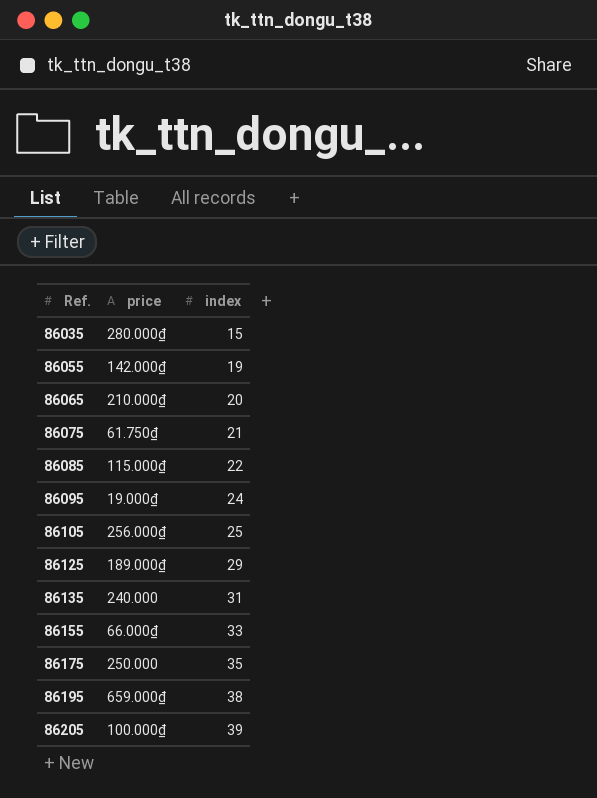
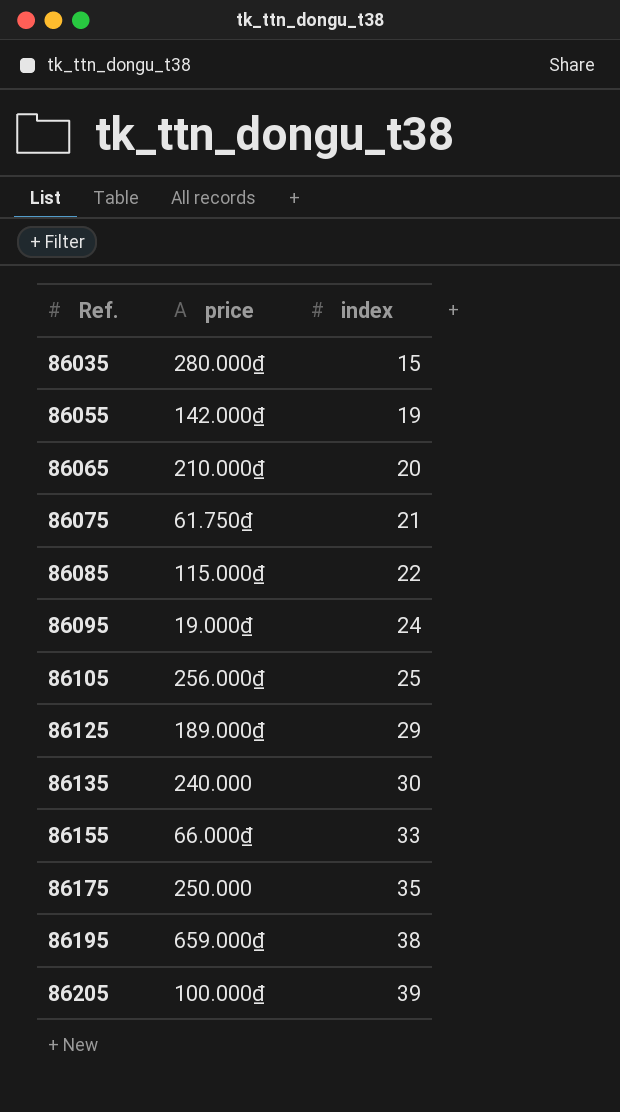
86135 | index: 31 -> 30

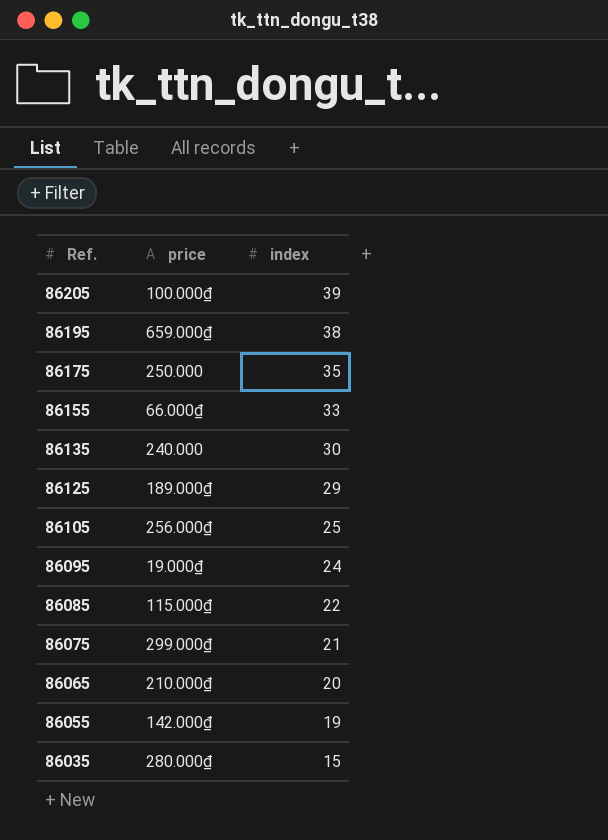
row order: Ref. ascending -> Ref. descending
86075 | price: 61.750₫ -> 299.000₫

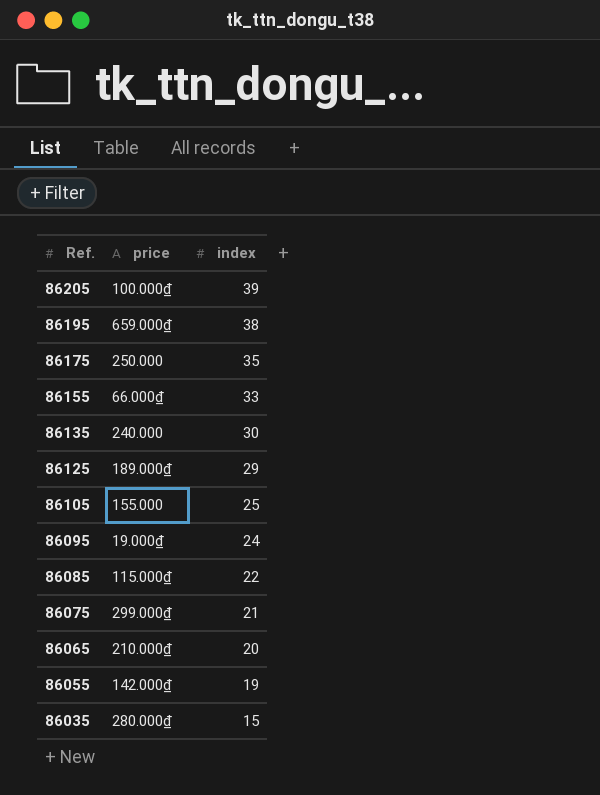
86105 | price: 256.000₫ -> 155.000

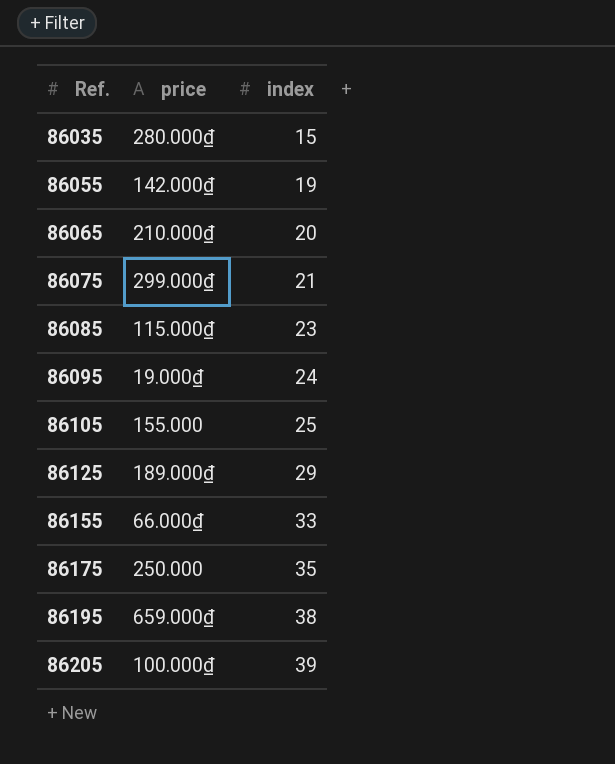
row order: Ref. descending -> Ref. ascending
row 86135: 240.000 | 30 -> none
86085 | index: 22 -> 23

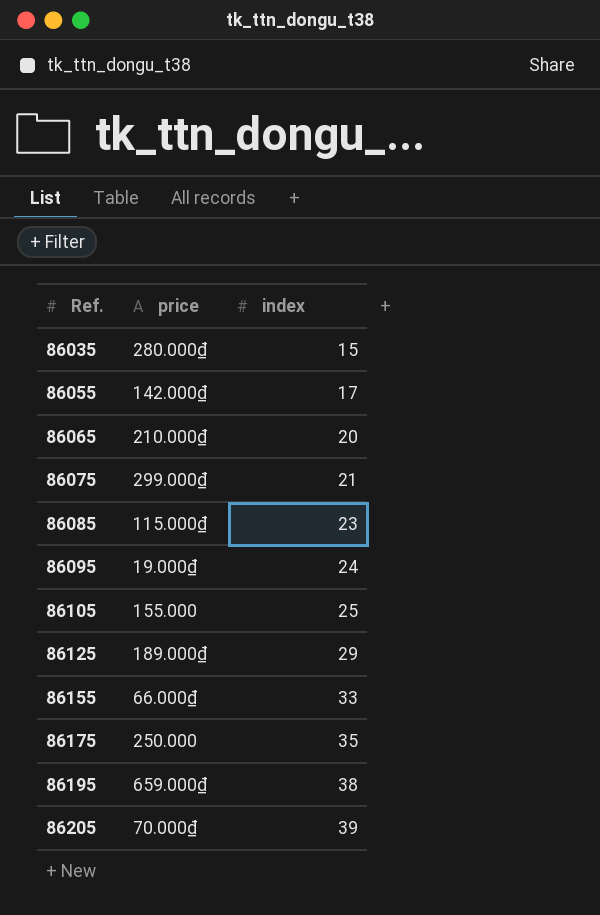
86055 | index: 19 -> 17
86205 | price: 100.000₫ -> 70.000₫

